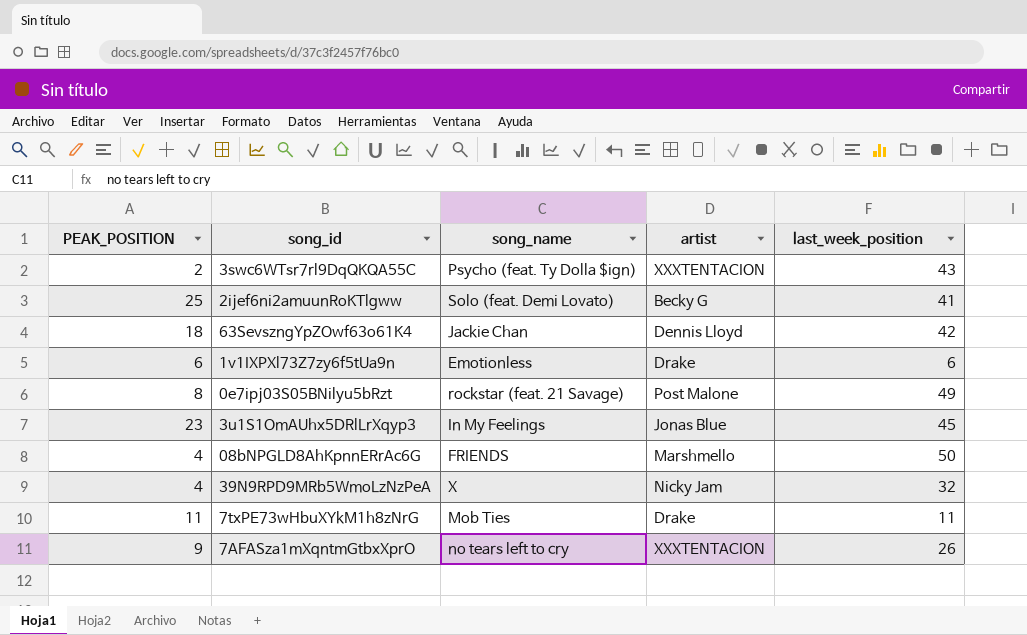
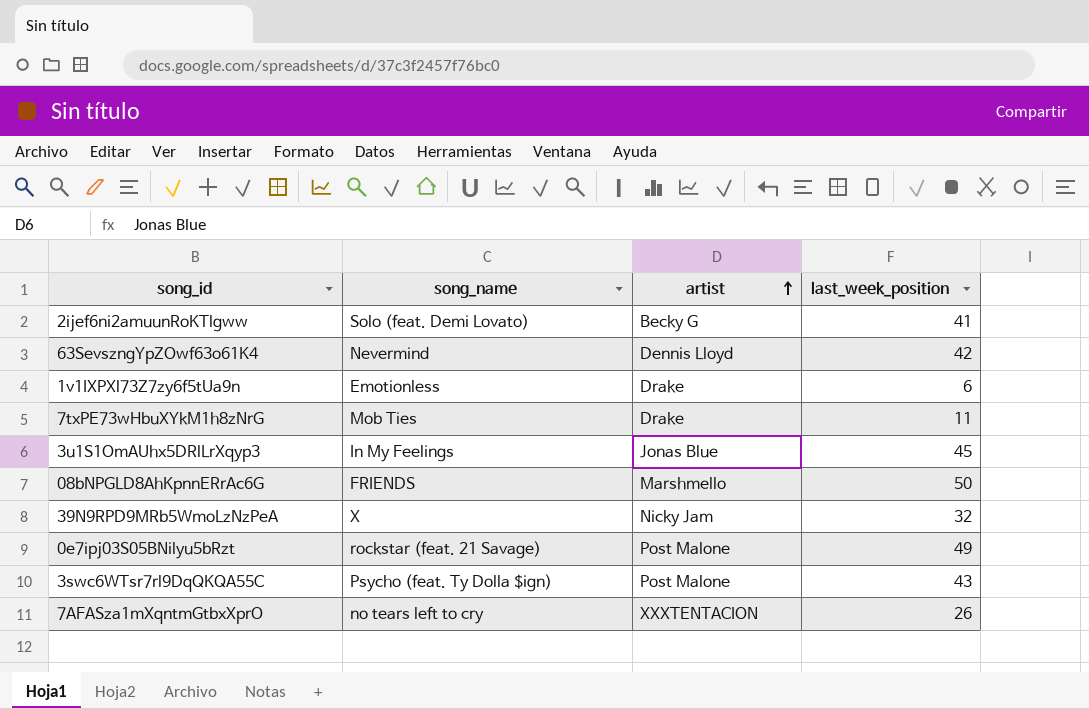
row order: none -> artist ascending
column PEAK_POSITION | position: 1 -> none
63SevszngYpZOwf63o61K4 | song_name: Jackie Chan -> Nevermind
3swc6WTsr7rl9DqQKQA55C | artist: XXXTENTACION -> Post Malone

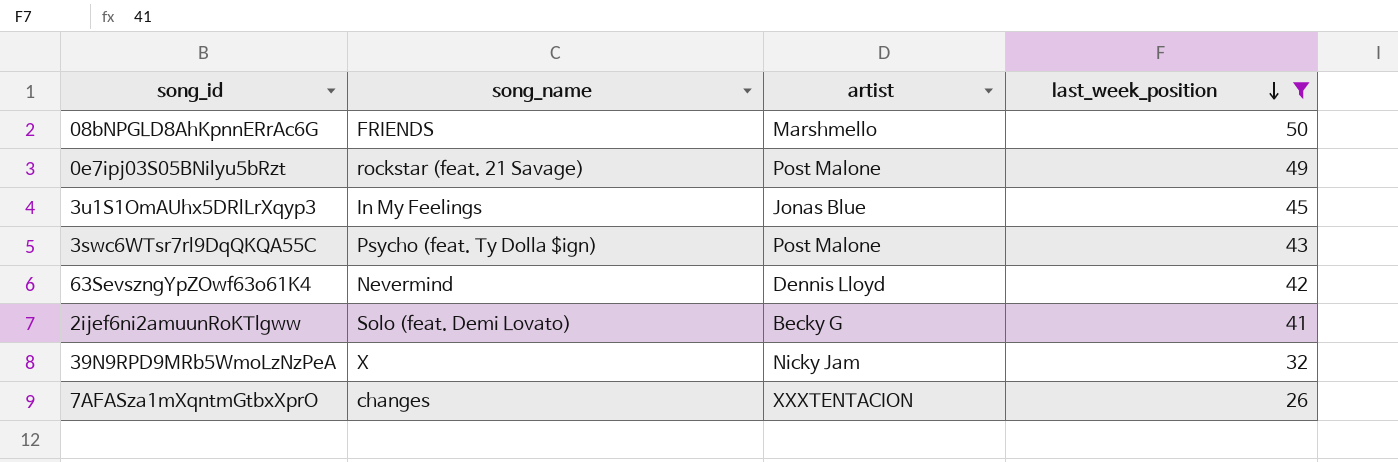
filter: none -> last_week_position >= 26
row order: artist ascending -> last_week_position descending
7AFASza1mXqntmGtbxXprO | song_name: no tears left to cry -> changes

